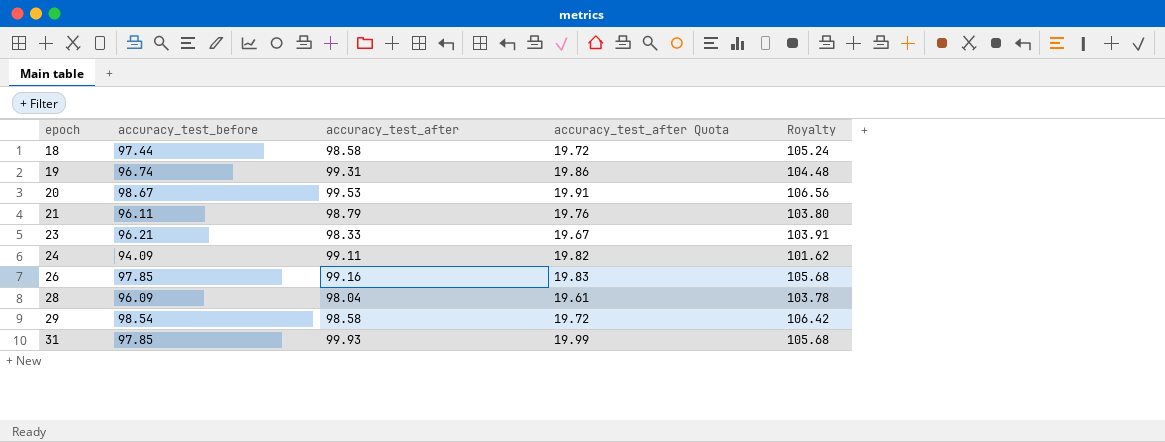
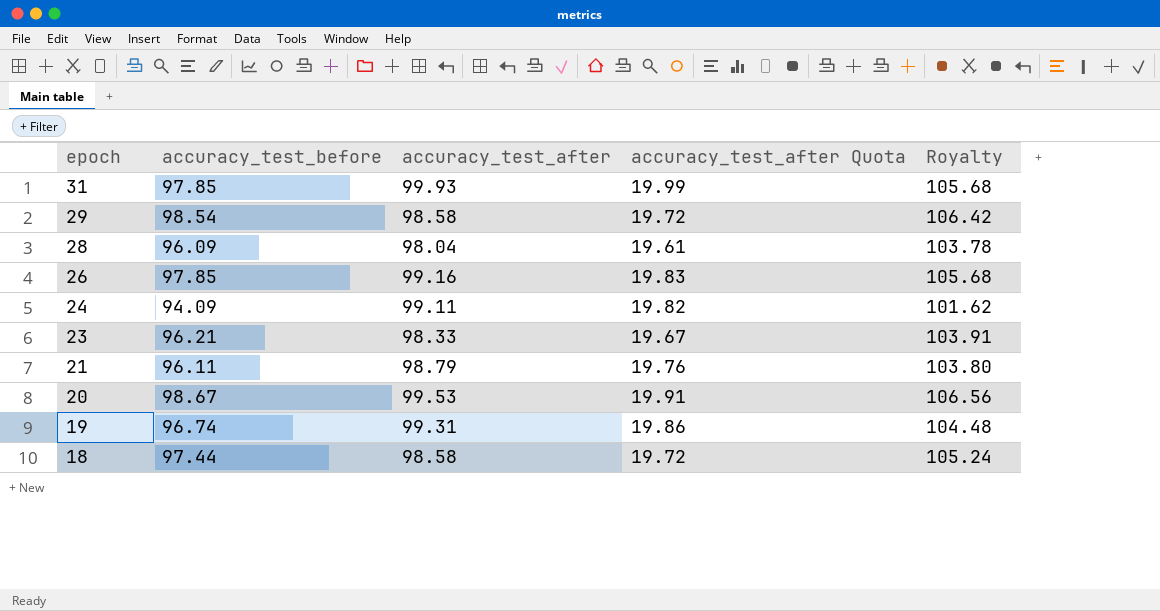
row order: epoch ascending -> epoch descending

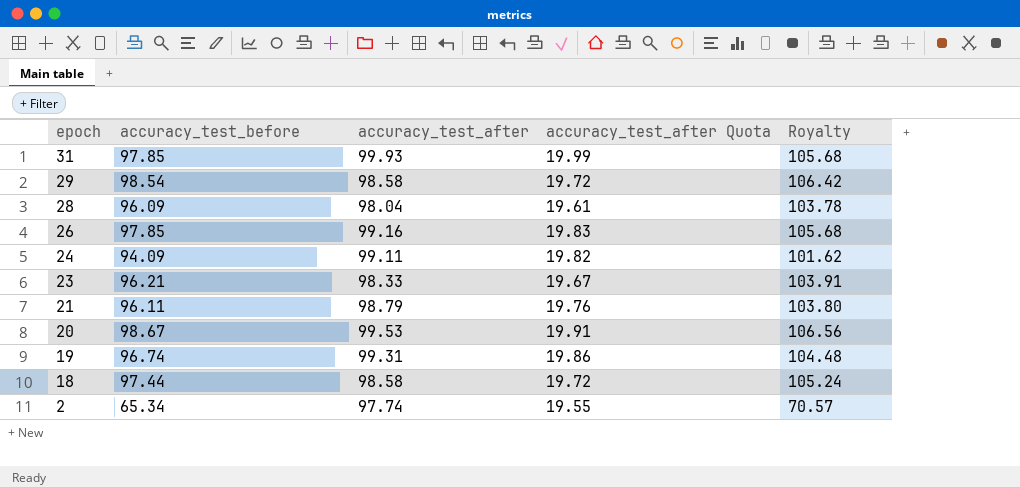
row 2: none -> 65.34 | 97.74 | 19.55 | 70.57

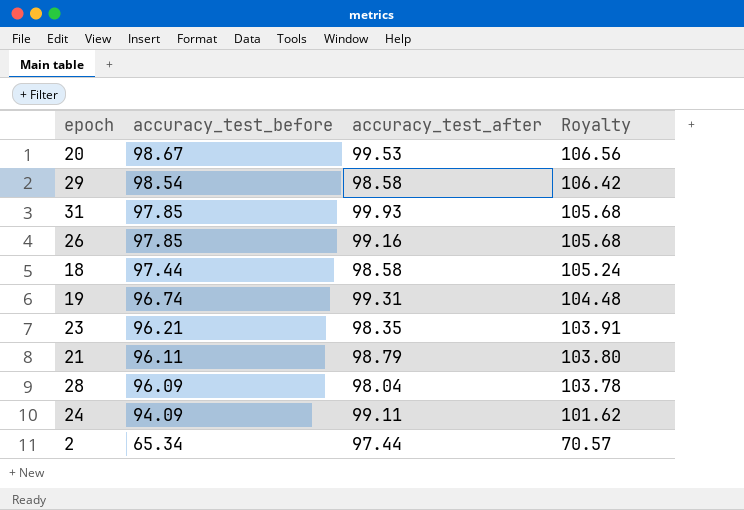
row order: epoch descending -> accuracy_test_before descending
column accuracy_test_after Quota | formula: [accuracy_test_after] * 0.2 -> none
23 | accuracy_test_after: 98.33 -> 98.35
2 | accuracy_test_after: 97.74 -> 97.44

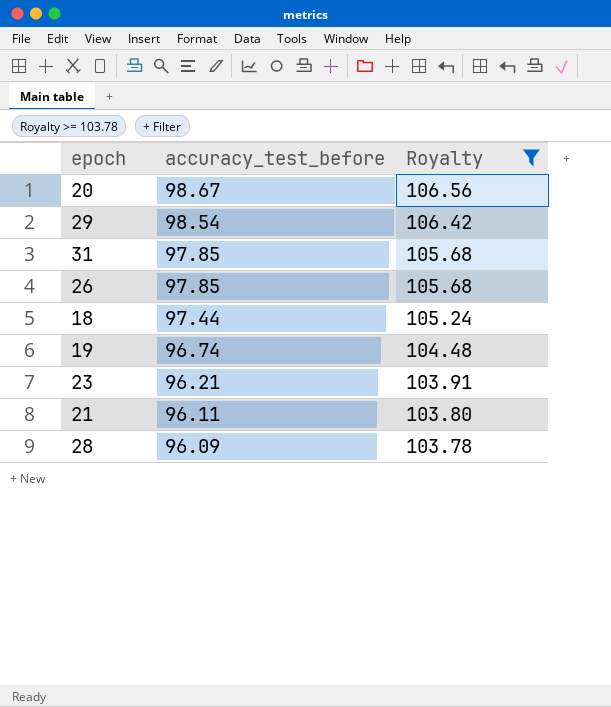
filter: none -> Royalty >= 103.78
column accuracy_test_after | position: 3 -> none

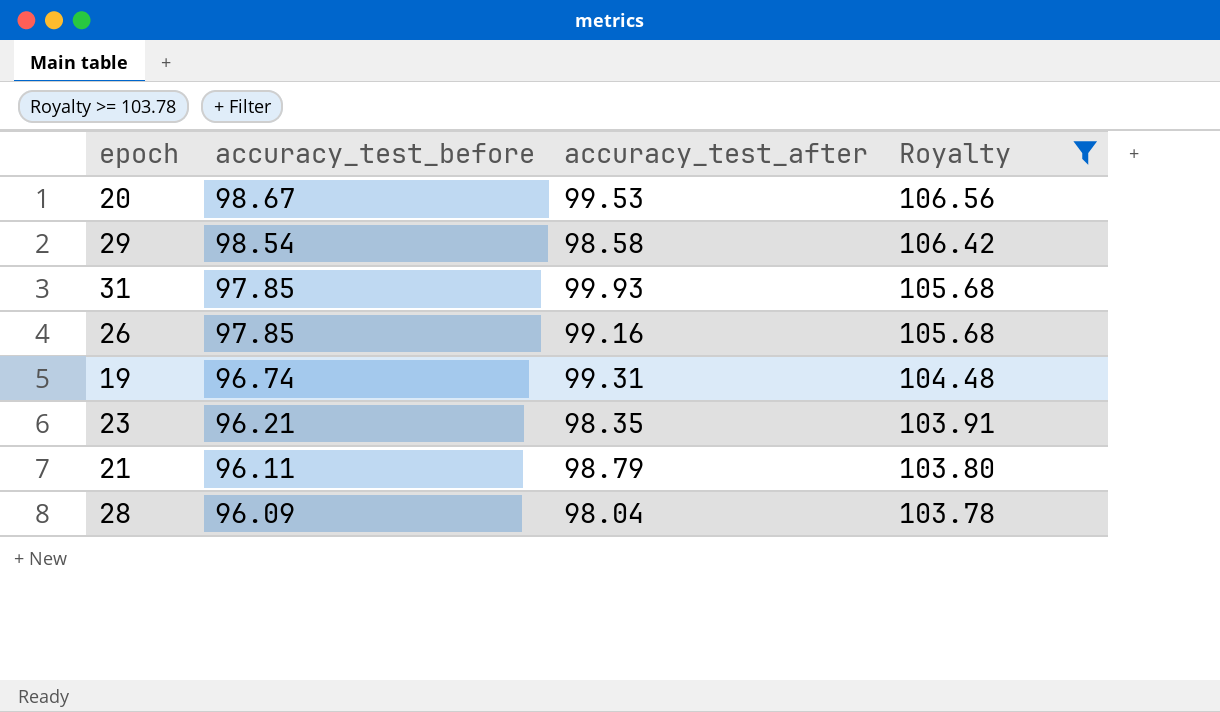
column accuracy_test_after | position: none -> 3
row 18: 97.44 | 105.24 -> none

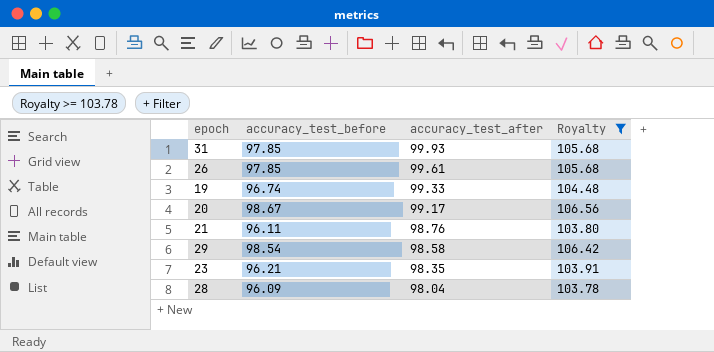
row order: accuracy_test_before descending -> accuracy_test_after descending
26 | accuracy_test_after: 99.16 -> 99.61
19 | accuracy_test_after: 99.31 -> 99.33
20 | accuracy_test_after: 99.53 -> 99.17
21 | accuracy_test_after: 98.79 -> 98.76

